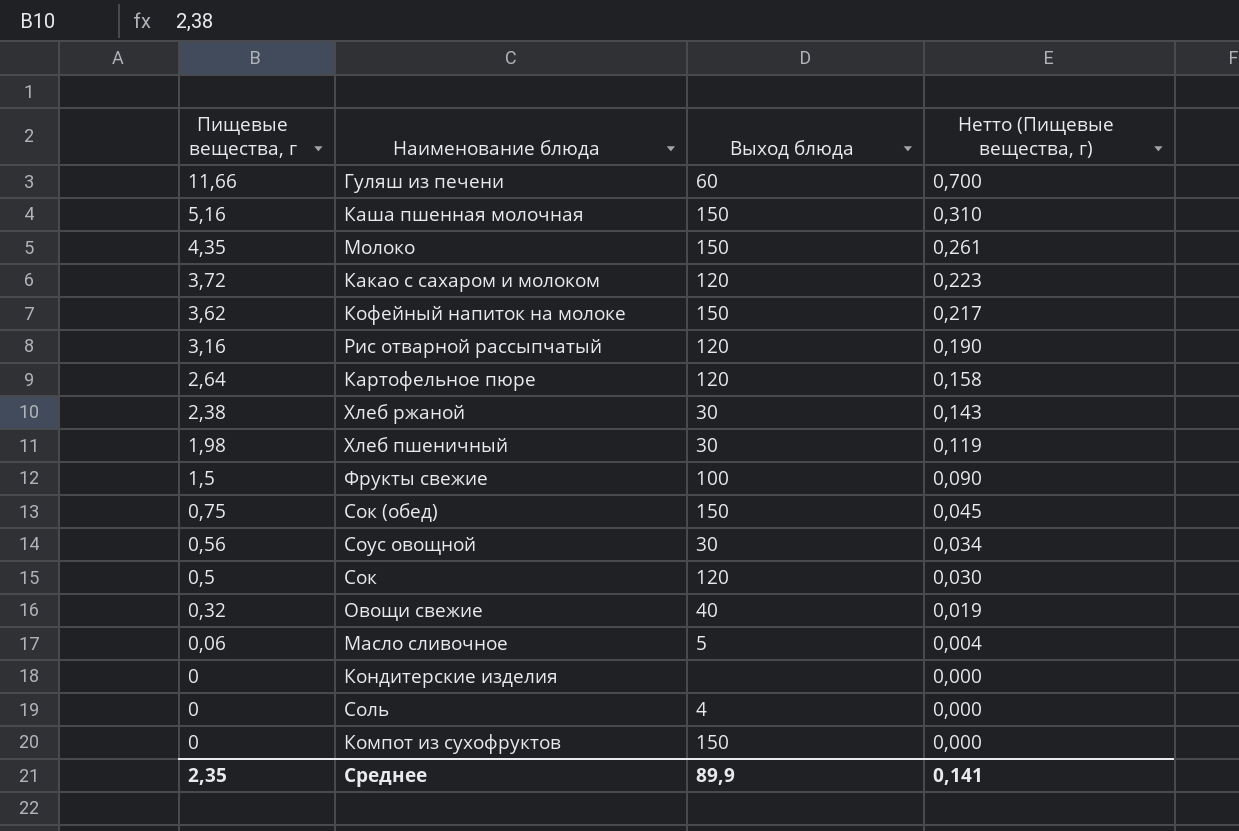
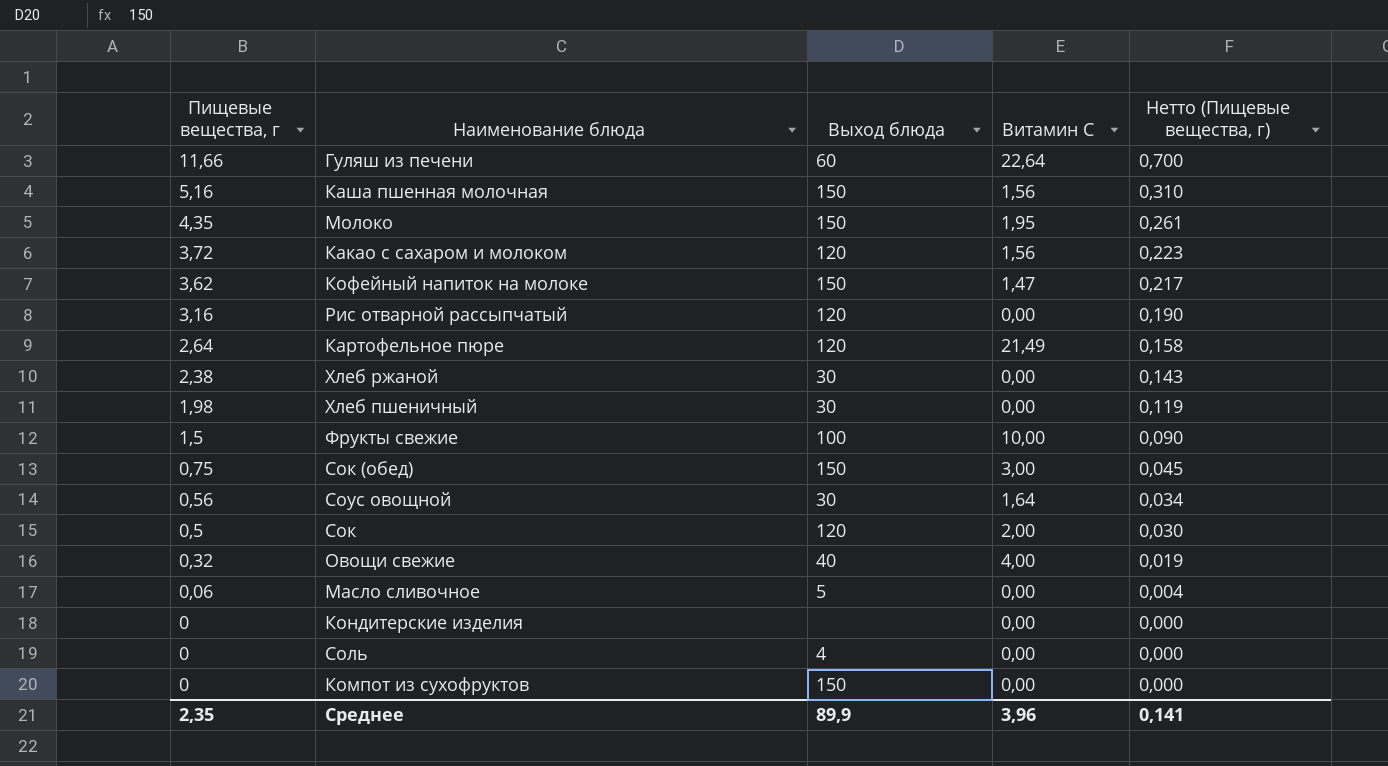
column Витамин С | position: none -> 4

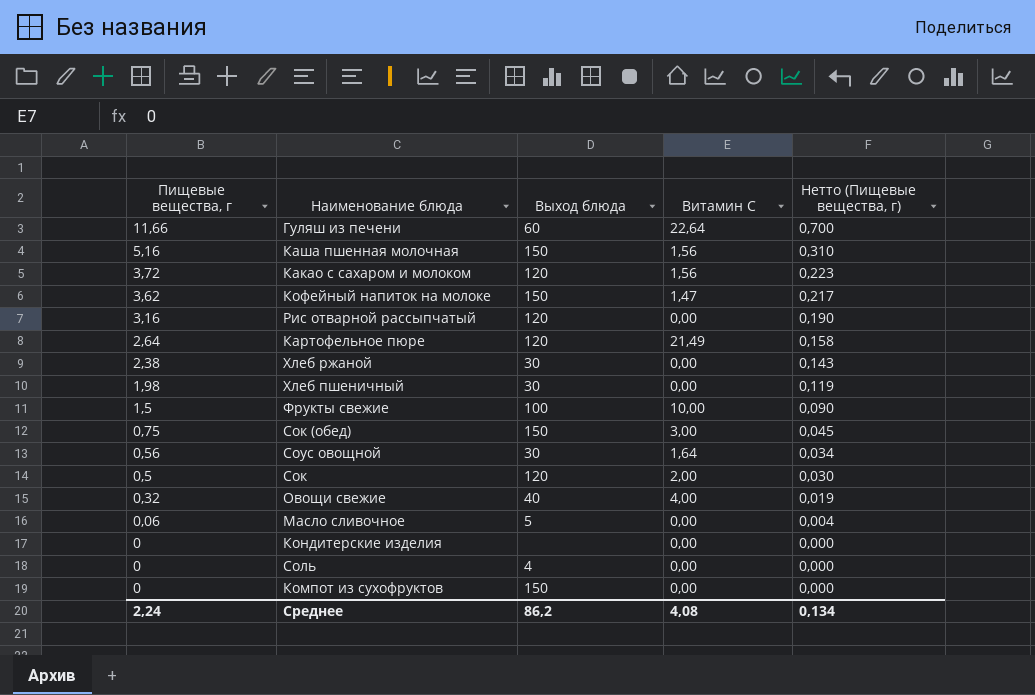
row Молоко: 4,35 | 150 | 1,95 | 0,261 -> none
Среднее | Пищевые вещества, г: 2,35 -> 2,24
Среднее | Выход блюда: 89,9 -> 86,2
Среднее | Витамин С: 3,96 -> 4,08
Среднее | Нетто (Пищевые вещества, г): 0,141 -> 0,134

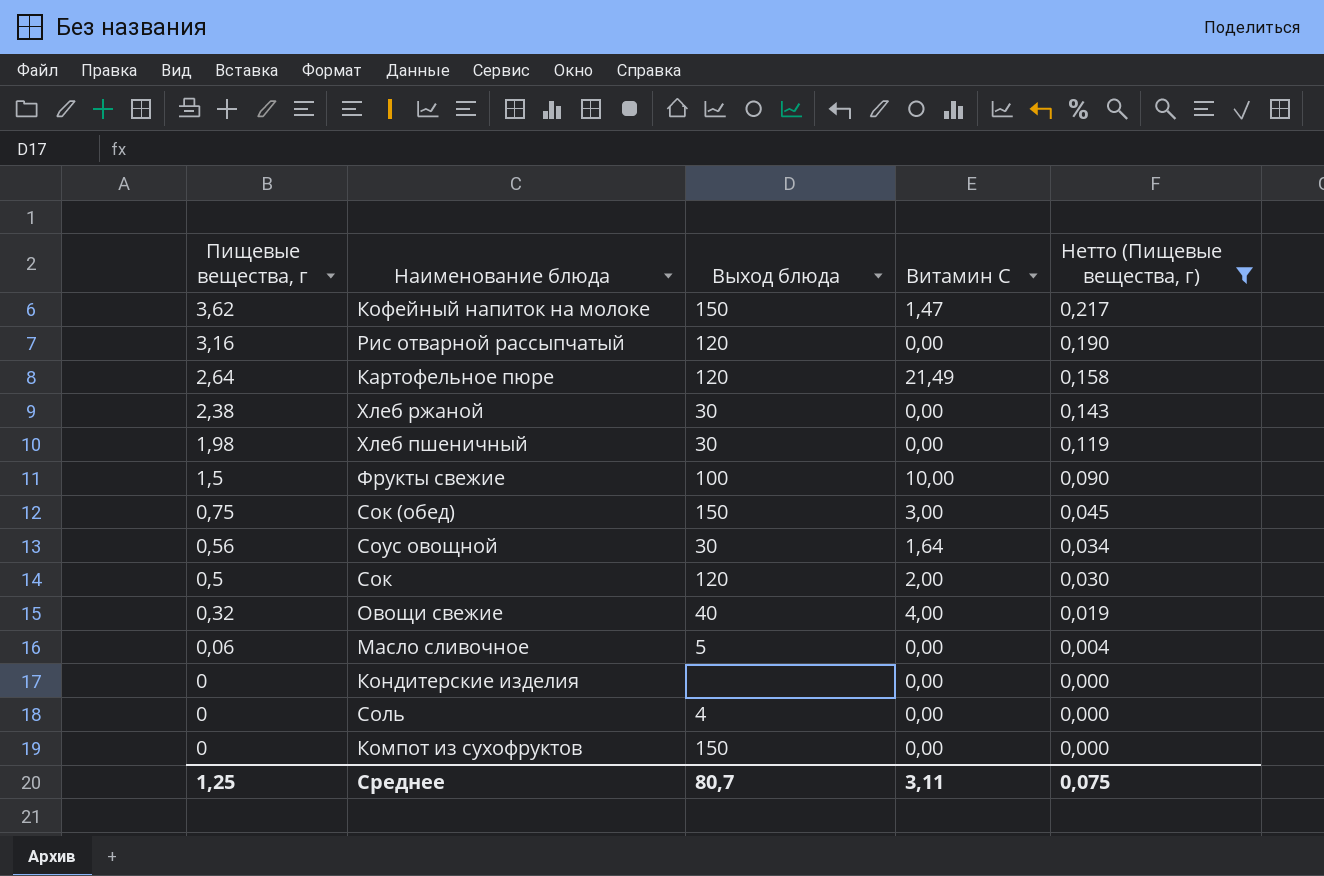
filter: none -> Нетто (Пищевые вещества, г) <= 0,217
Среднее | Пищевые вещества, г: 2,24 -> 1,25
Среднее | Выход блюда: 86,2 -> 80,7
Среднее | Витамин С: 4,08 -> 3,11
Среднее | Нетто (Пищевые вещества, г): 0,134 -> 0,075

